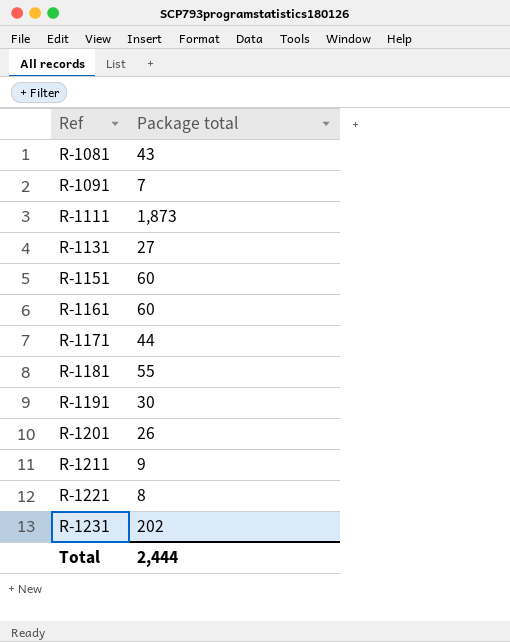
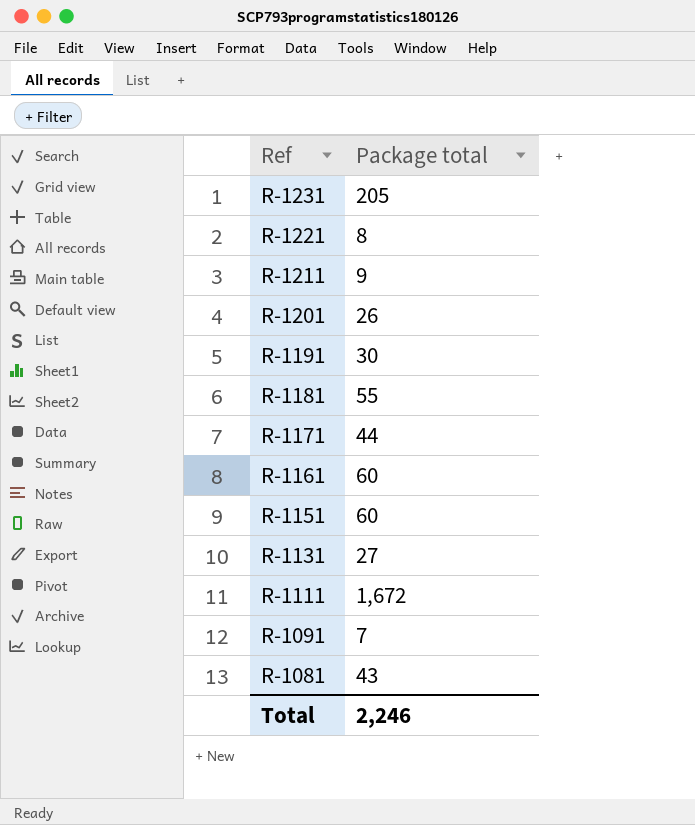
row order: Ref ascending -> Ref descending
R-1231 | Package total: 202 -> 205
R-1111 | Package total: 1,873 -> 1,672
Total | Package total: 2,444 -> 2,246

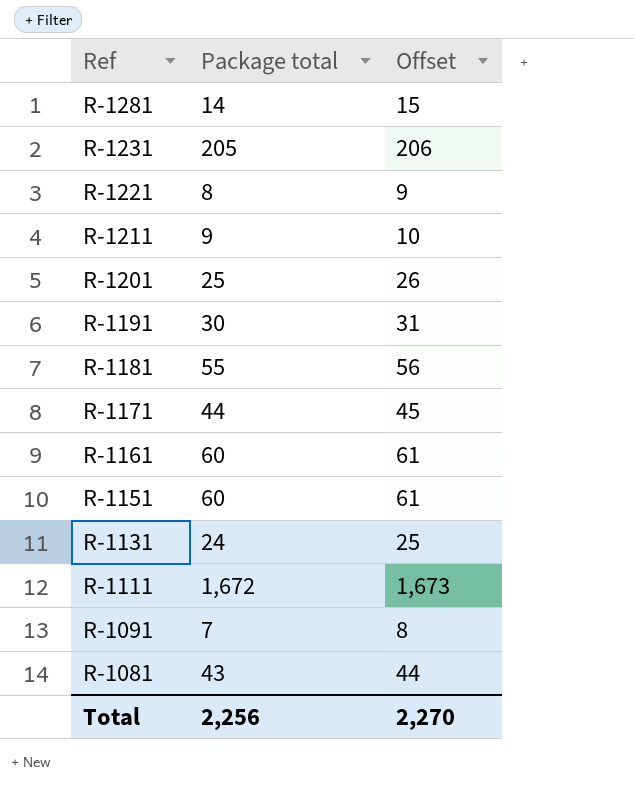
column Offset | formula: none -> [Package total] + 1
row R-1281: none -> 14 | 15
R-1201 | Package total: 26 -> 25
R-1131 | Package total: 27 -> 24
Total | Package total: 2,246 -> 2,256

